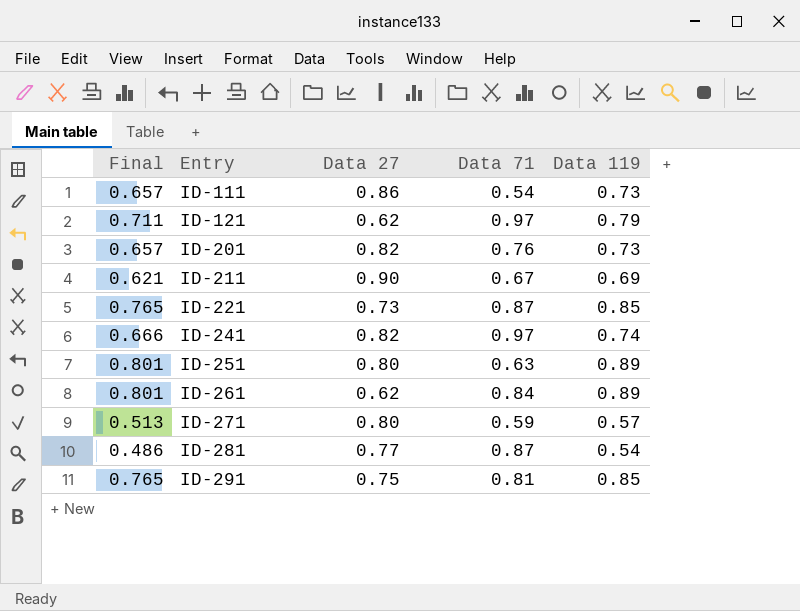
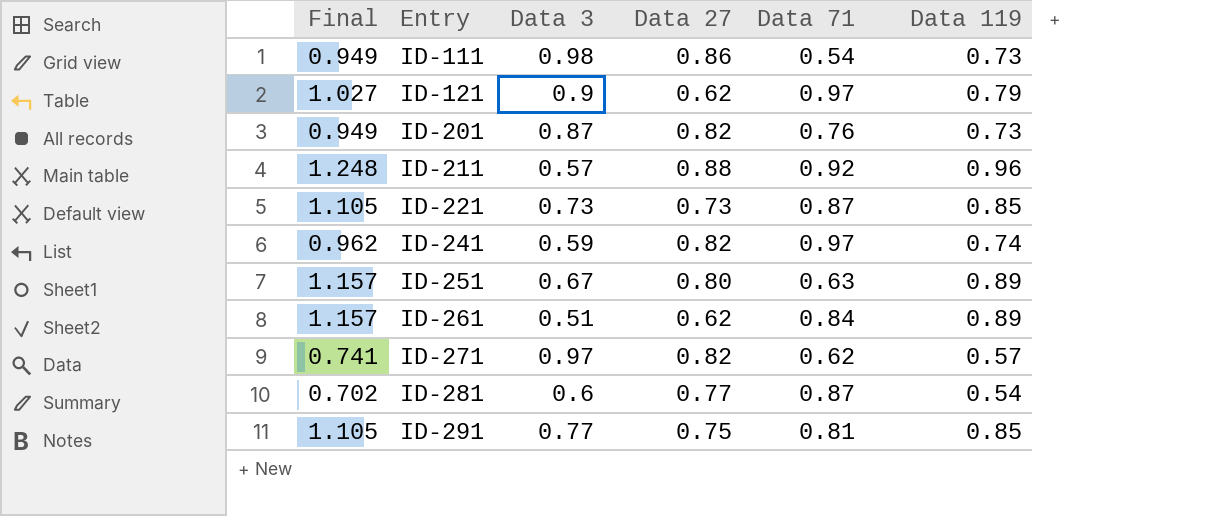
column Final | formula: [Data 119] * 0.9 -> [Data 119] * 1.3
column Data 3 | position: none -> 3
ID-211 | Data 27: 0.90 -> 0.88
ID-211 | Data 71: 0.67 -> 0.92
ID-211 | Data 119: 0.69 -> 0.96
ID-271 | Data 27: 0.80 -> 0.82
ID-271 | Data 71: 0.59 -> 0.62

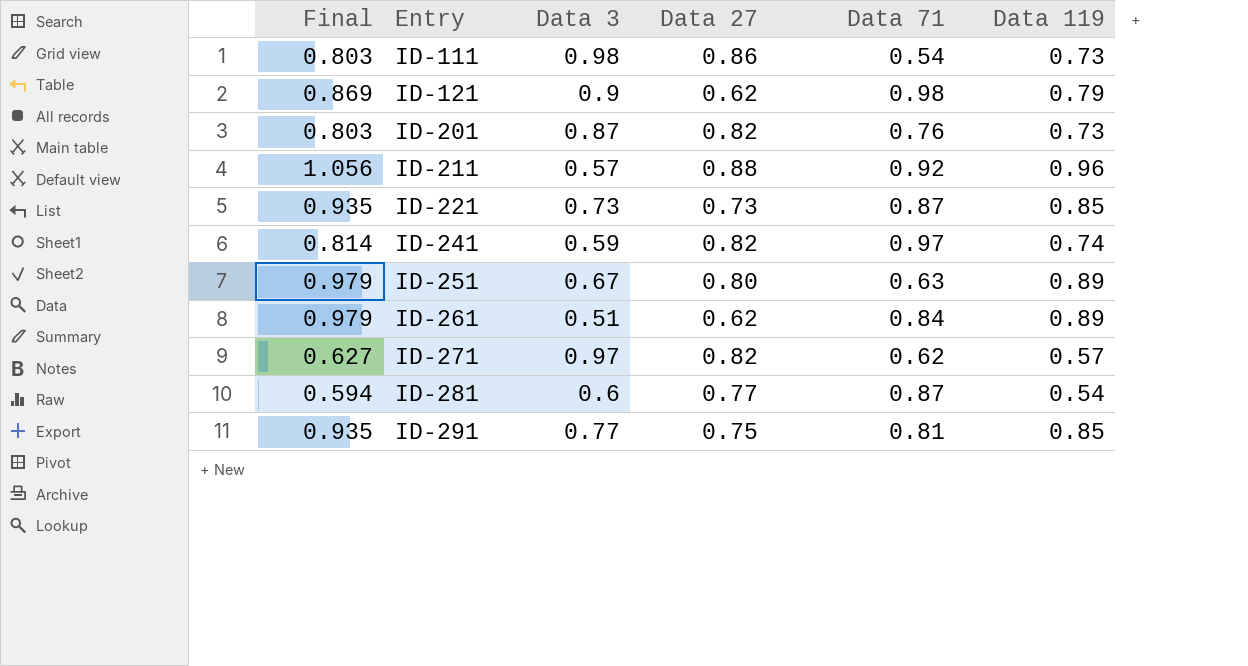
column Final | formula: [Data 119] * 1.3 -> [Data 119] * 1.1
ID-121 | Data 71: 0.97 -> 0.98

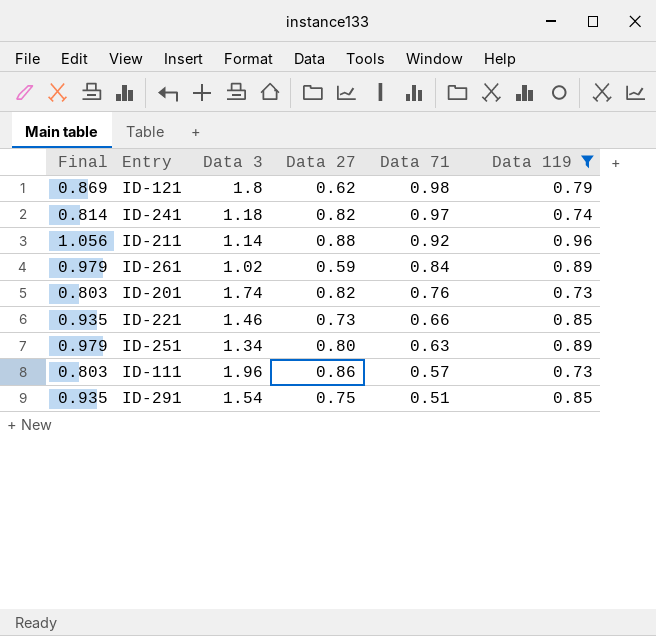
filter: none -> Data 119 >= 0.73
row order: Entry ascending -> Data 71 descending
ID-121 | Data 3: 0.9 -> 1.8
ID-241 | Data 3: 0.59 -> 1.18
ID-211 | Data 3: 0.57 -> 1.14
ID-261 | Data 3: 0.51 -> 1.02
ID-261 | Data 27: 0.62 -> 0.59
ID-201 | Data 3: 0.87 -> 1.74
ID-221 | Data 3: 0.73 -> 1.46
ID-221 | Data 71: 0.87 -> 0.66
ID-251 | Data 3: 0.67 -> 1.34
ID-111 | Data 3: 0.98 -> 1.96
ID-111 | Data 71: 0.54 -> 0.57
ID-291 | Data 3: 0.77 -> 1.54
ID-291 | Data 71: 0.81 -> 0.51

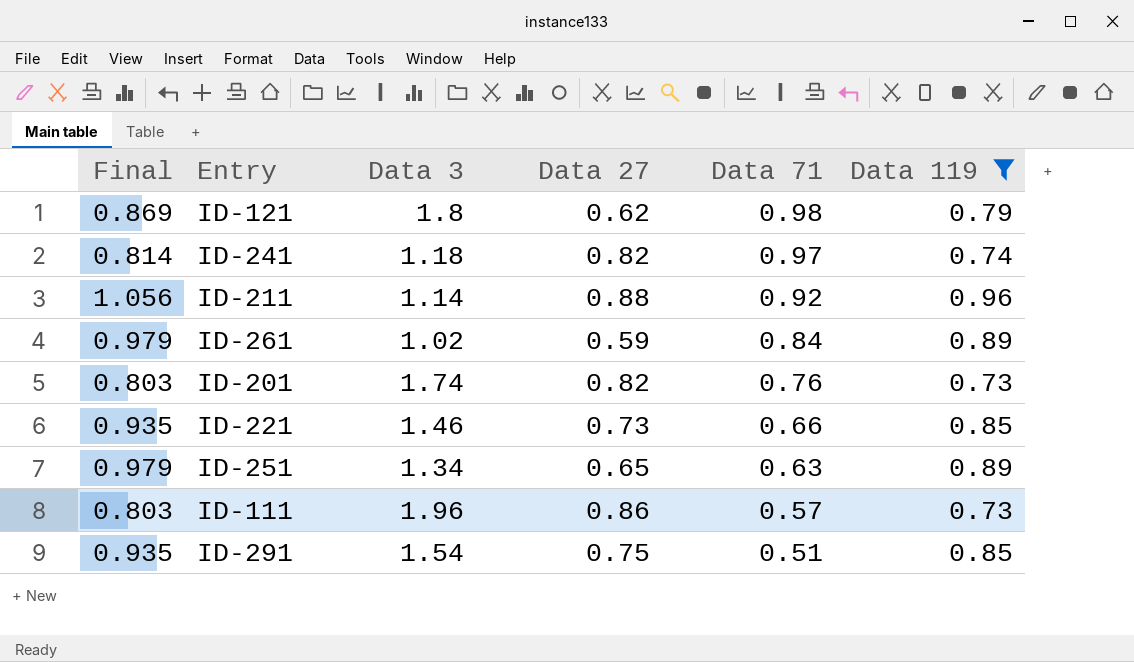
ID-251 | Data 27: 0.80 -> 0.65

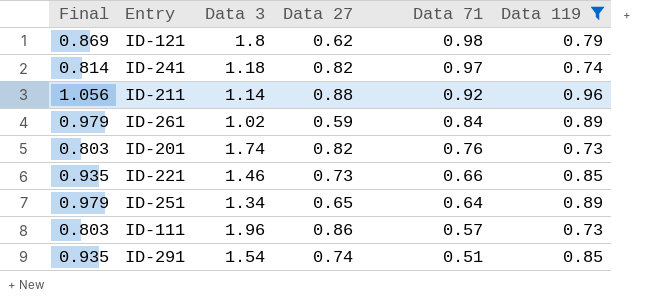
ID-251 | Data 71: 0.63 -> 0.64
ID-291 | Data 27: 0.75 -> 0.74

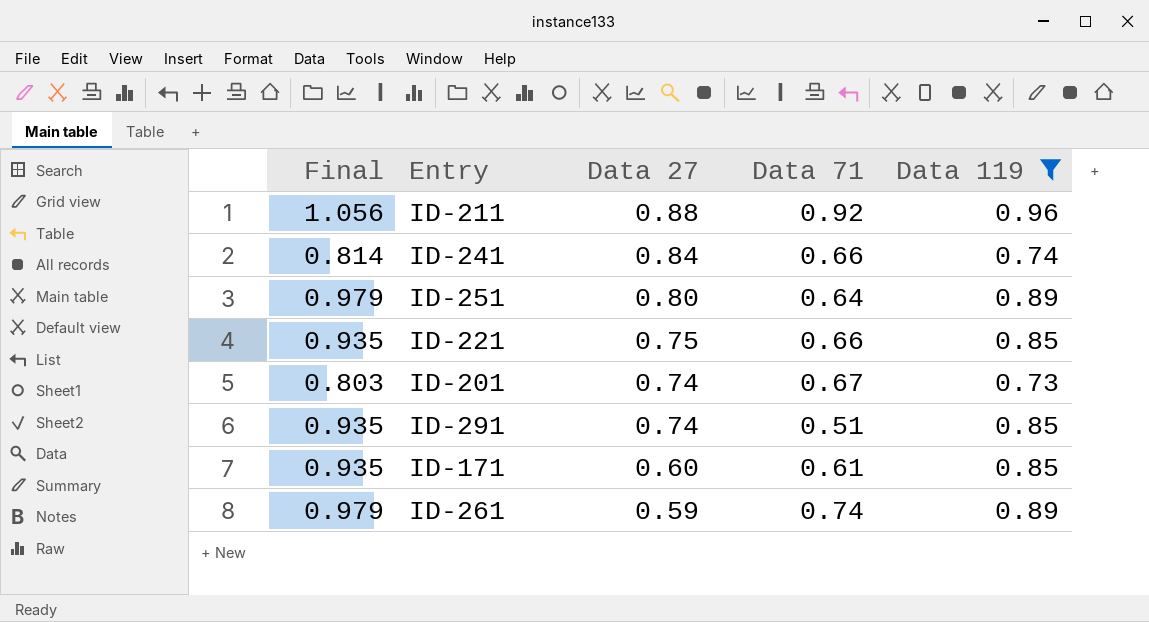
row order: Data 71 descending -> Data 27 descending
column Data 3 | position: 3 -> none
row ID-121: 0.869 | 1.8 | 0.62 | 0.98 | 0.79 -> none
row ID-111: 0.803 | 1.96 | 0.86 | 0.57 | 0.73 -> none
ID-241 | Data 27: 0.82 -> 0.84
ID-241 | Data 71: 0.97 -> 0.66
ID-251 | Data 27: 0.65 -> 0.80
ID-221 | Data 27: 0.73 -> 0.75
ID-201 | Data 27: 0.82 -> 0.74
ID-201 | Data 71: 0.76 -> 0.67
row ID-171: none -> 0.935 | 0.60 | 0.61 | 0.85
ID-261 | Data 71: 0.84 -> 0.74

